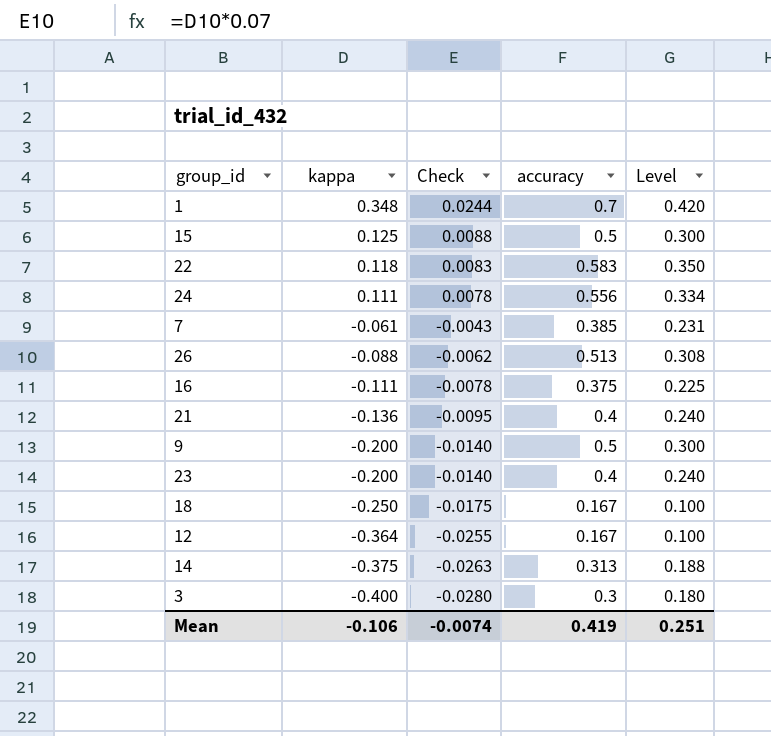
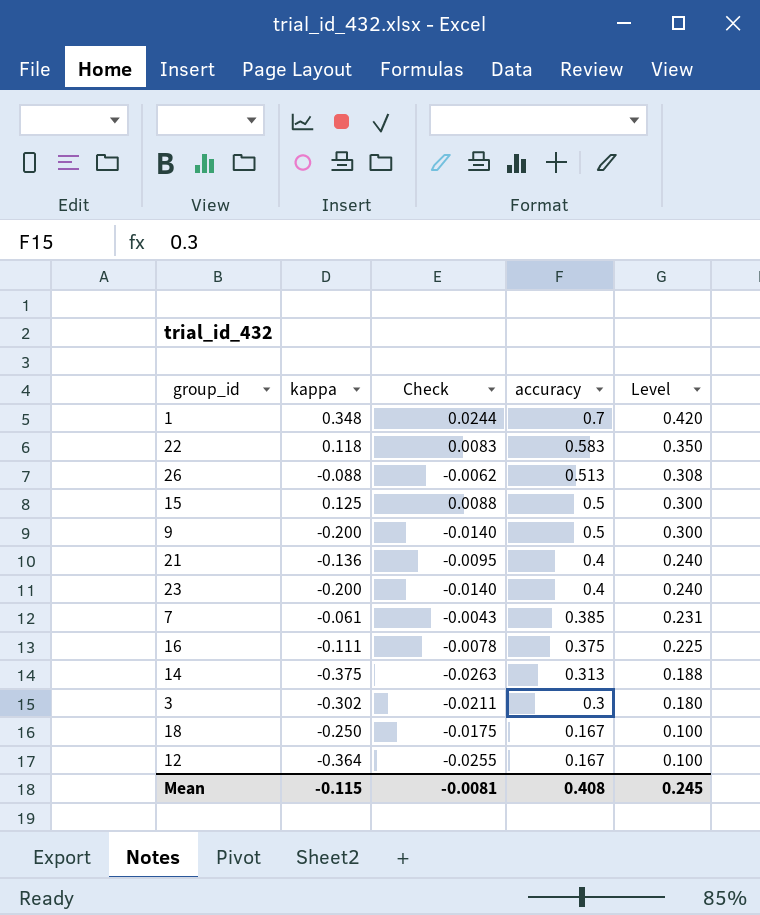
row order: kappa descending -> accuracy descending
row 24: 0.111 | 0.0078 | 0.556 | 0.334 -> none
3 | kappa: -0.400 -> -0.302
3 | Check: -0.0280 -> -0.0211
Mean | kappa: -0.106 -> -0.115
Mean | Check: -0.0074 -> -0.0081
Mean | accuracy: 0.419 -> 0.408
Mean | Level: 0.251 -> 0.245

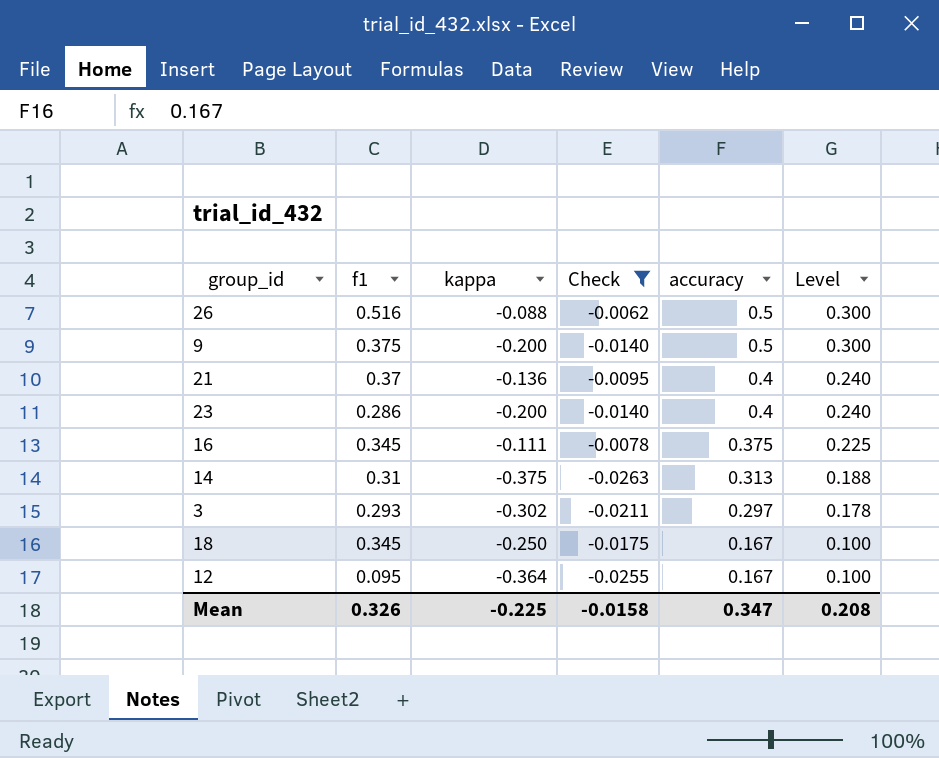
filter: none -> Check <= -0.0062
column f1 | position: none -> 2
26 | accuracy: 0.513 -> 0.5
26 | Level: 0.308 -> 0.300
3 | accuracy: 0.3 -> 0.297
3 | Level: 0.180 -> 0.178
Mean | kappa: -0.115 -> -0.225
Mean | Check: -0.0081 -> -0.0158
Mean | accuracy: 0.408 -> 0.347
Mean | Level: 0.245 -> 0.208

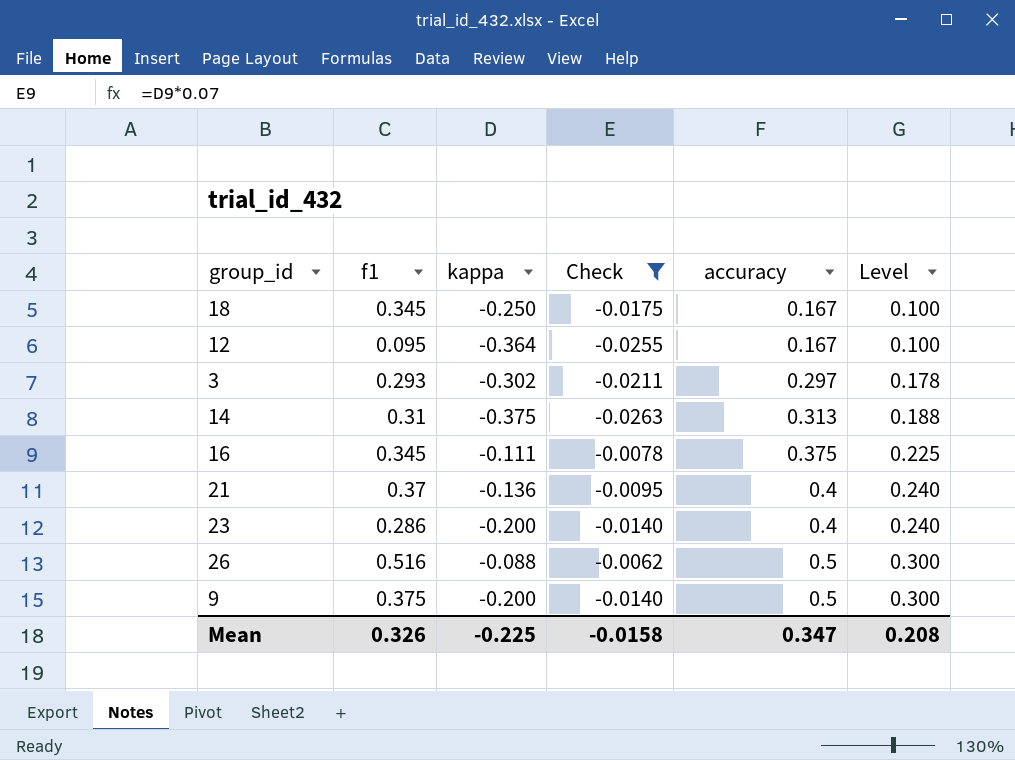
row order: accuracy descending -> accuracy ascending

